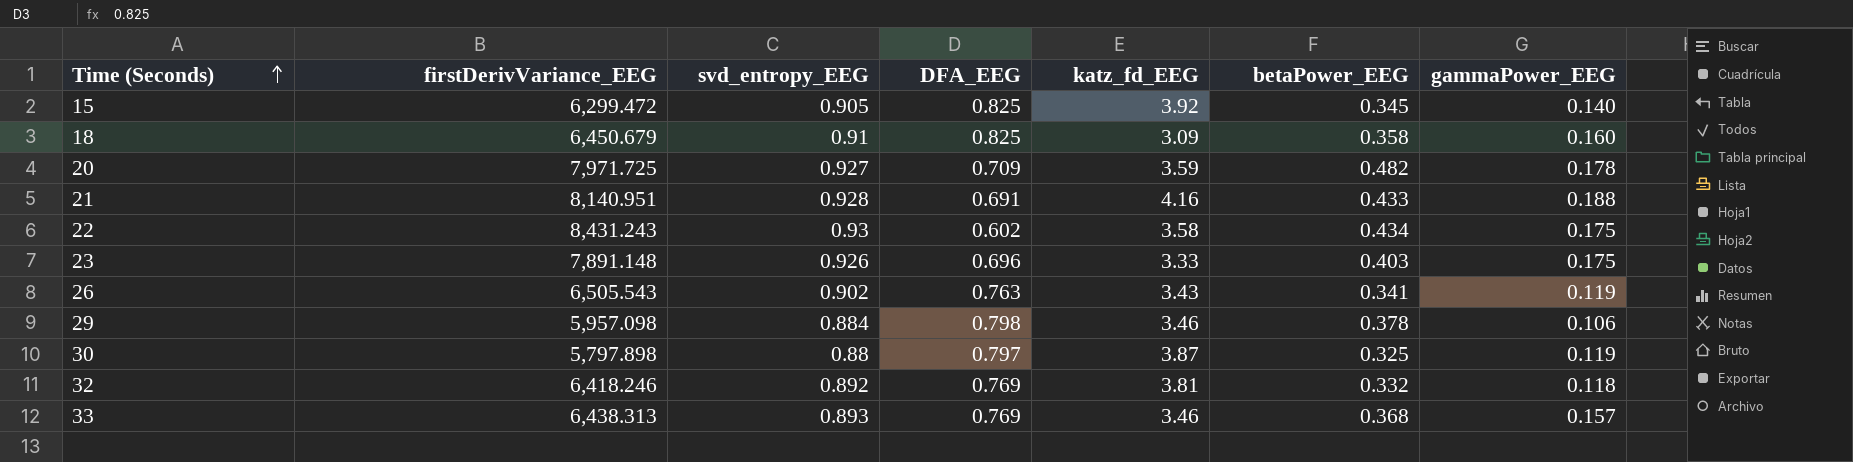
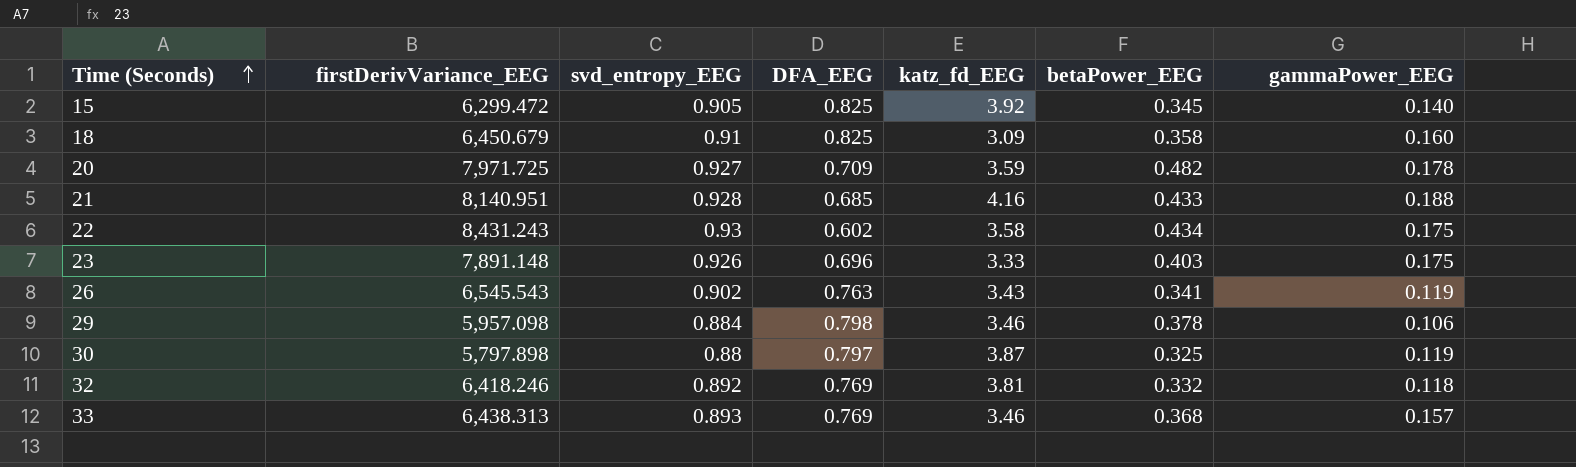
21 | DFA_EEG: 0.691 -> 0.685
26 | firstDerivVariance_EEG: 6,505.543 -> 6,545.543

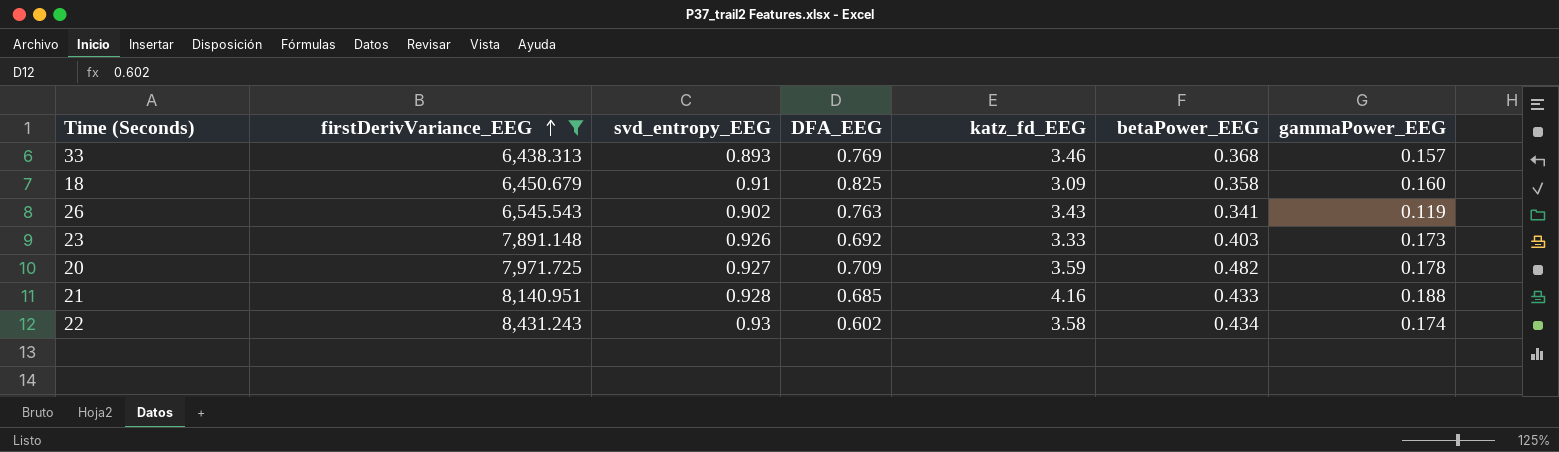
filter: none -> firstDerivVariance_EEG >= 6,438.313
row order: Time (Seconds) ascending -> firstDerivVariance_EEG ascending
23 | DFA_EEG: 0.696 -> 0.692
23 | gammaPower_EEG: 0.175 -> 0.173
22 | gammaPower_EEG: 0.175 -> 0.174

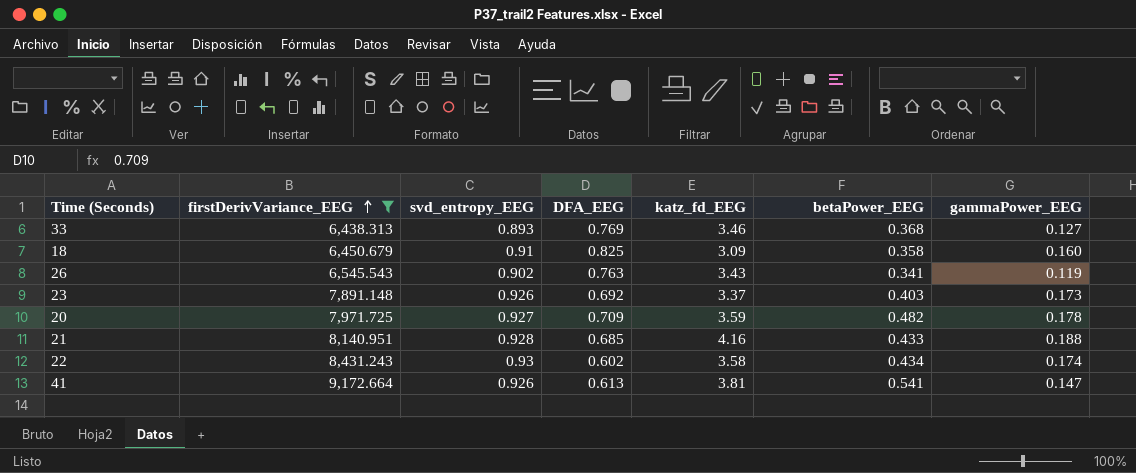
33 | gammaPower_EEG: 0.157 -> 0.127
23 | katz_fd_EEG: 3.33 -> 3.37
row 41: none -> 9,172.664 | 0.926 | 0.613 | 3.81 | 0.541 | 0.147

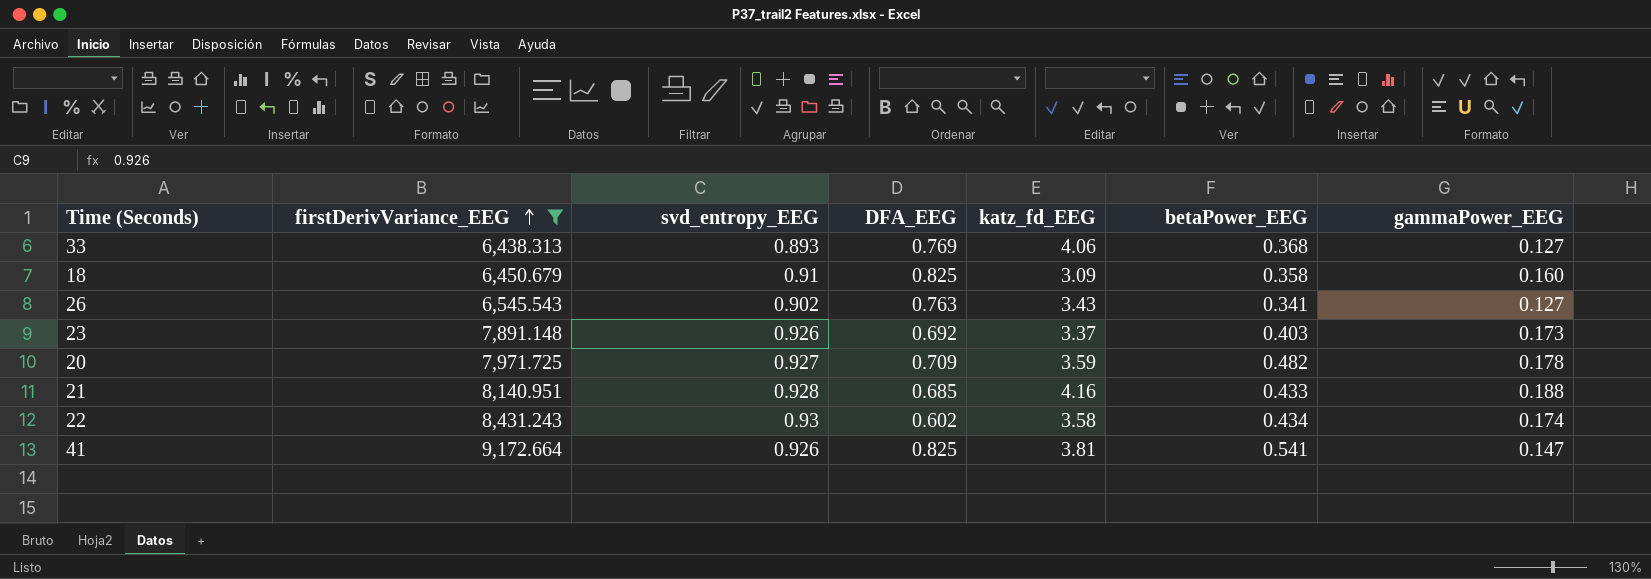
33 | katz_fd_EEG: 3.46 -> 4.06
26 | gammaPower_EEG: 0.119 -> 0.127
41 | DFA_EEG: 0.613 -> 0.825

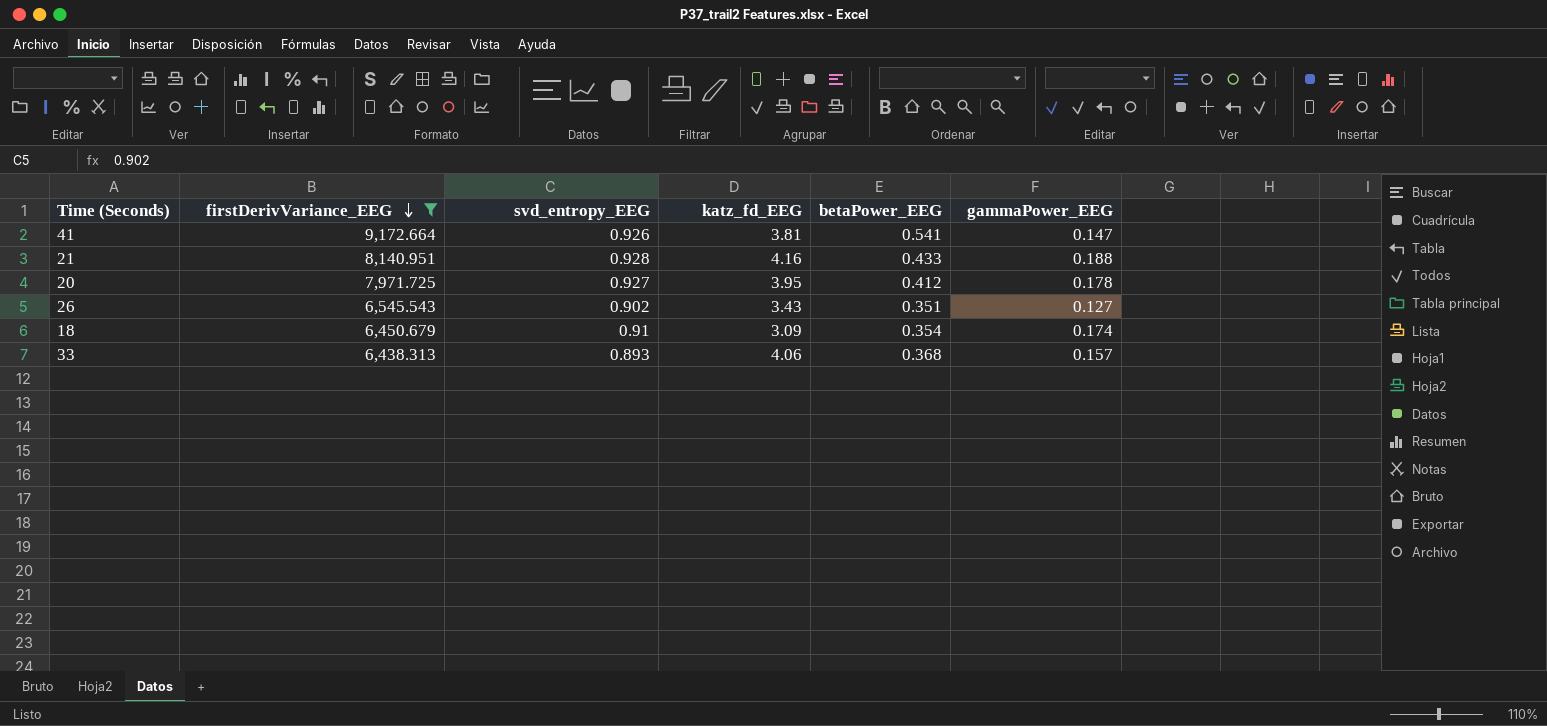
row order: firstDerivVariance_EEG ascending -> firstDerivVariance_EEG descending
column DFA_EEG | position: 4 -> none
row 23: 7,891.148 | 0.926 | 0.692 | 3.37 | 0.403 | 0.173 -> none
row 22: 8,431.243 | 0.93 | 0.602 | 3.58 | 0.434 | 0.174 -> none
20 | katz_fd_EEG: 3.59 -> 3.95
20 | betaPower_EEG: 0.482 -> 0.412
26 | betaPower_EEG: 0.341 -> 0.351
18 | betaPower_EEG: 0.358 -> 0.354
18 | gammaPower_EEG: 0.160 -> 0.174
33 | gammaPower_EEG: 0.127 -> 0.157

